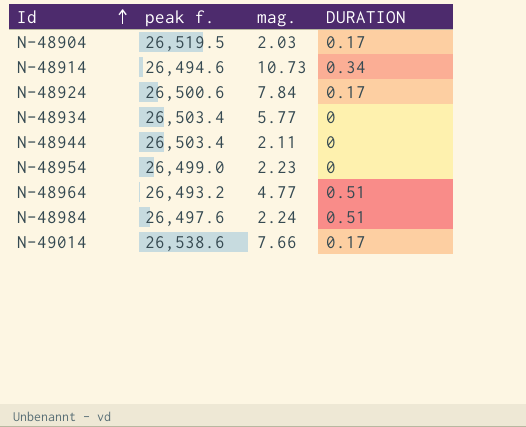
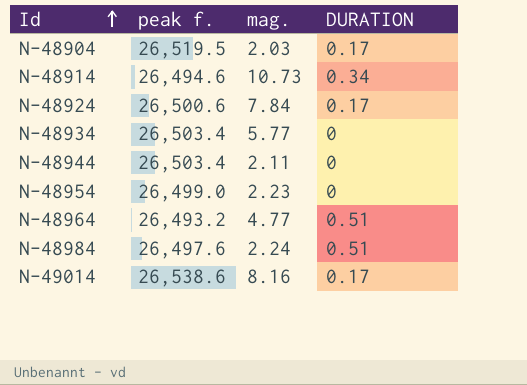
N-49014 | mag.: 7.66 -> 8.16

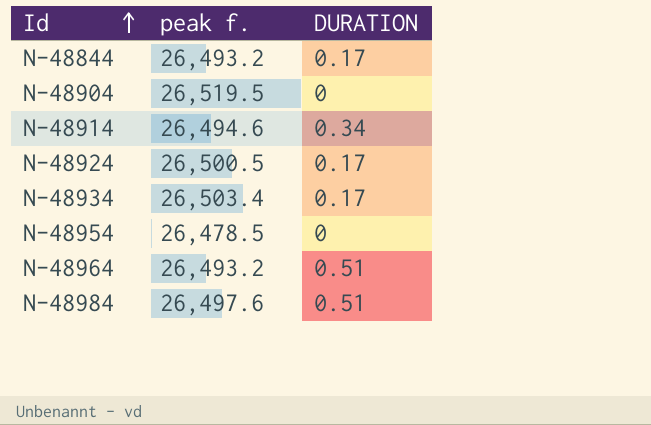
column mag. | position: 3 -> none
row N-48944: 26,503.4 | 2.11 | 0 -> none
row N-49014: 26,538.6 | 8.16 | 0.17 -> none
row N-48844: none -> 26,493.2 | 0.17
N-48904 | DURATION: 0.17 -> 0
N-48924 | peak f.: 26,500.6 -> 26,500.5
N-48934 | DURATION: 0 -> 0.17
N-48954 | peak f.: 26,499.0 -> 26,478.5

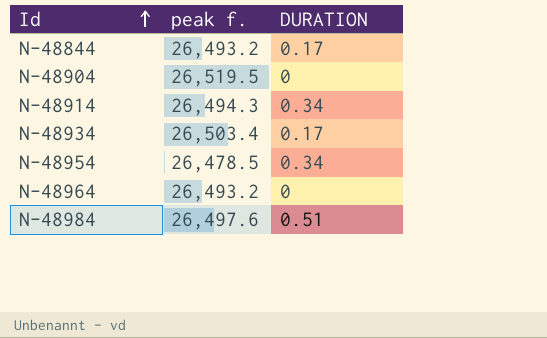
row N-48924: 26,500.5 | 0.17 -> none
N-48914 | peak f.: 26,494.6 -> 26,494.3
N-48954 | DURATION: 0 -> 0.34
N-48964 | DURATION: 0.51 -> 0

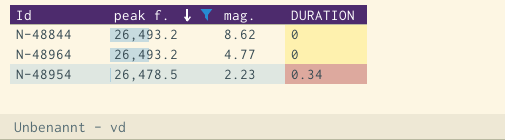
filter: none -> peak f. <= 26,493.2
row order: Id ascending -> peak f. descending
column mag. | position: none -> 3
N-48844 | DURATION: 0.17 -> 0

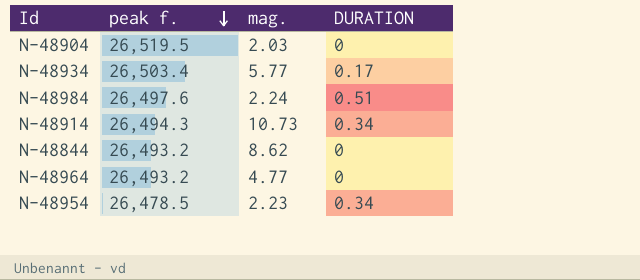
filter: peak f. <= 26,493.2 -> none

